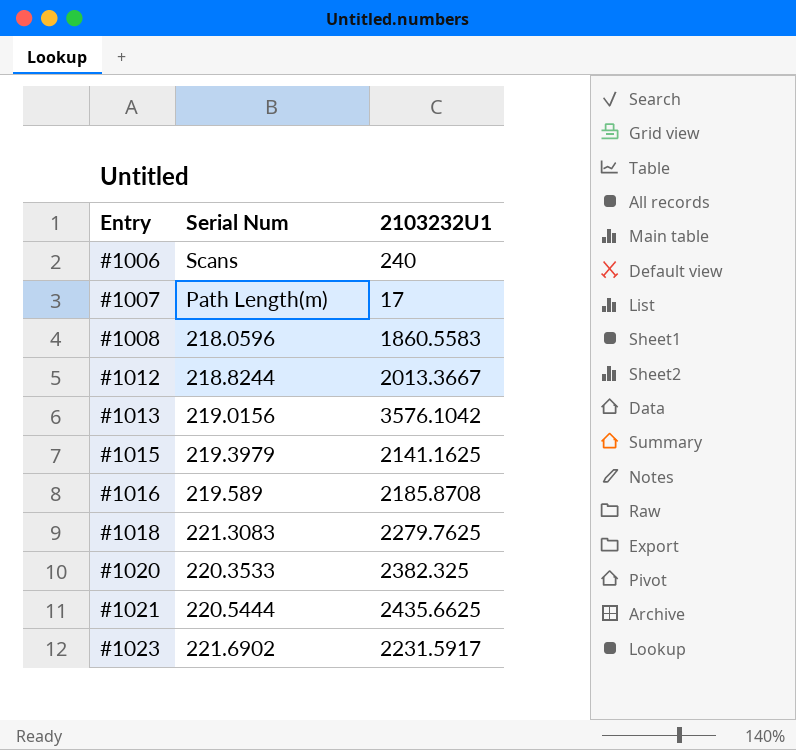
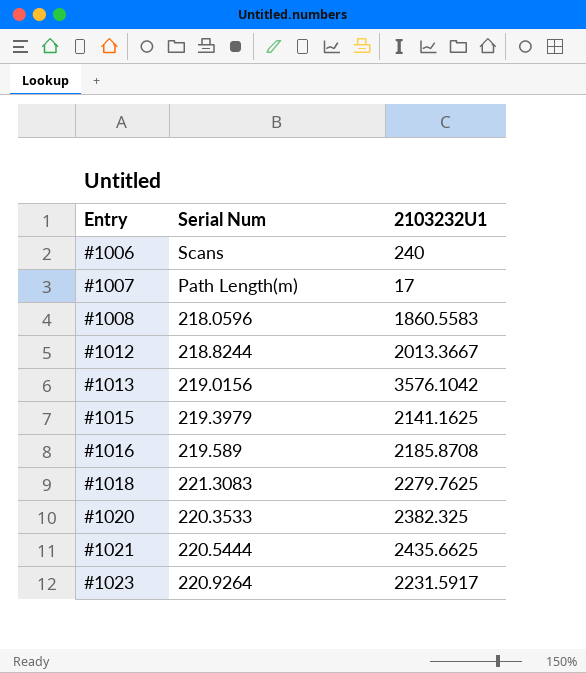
#1023 | Serial Num: 221.6902 -> 220.9264

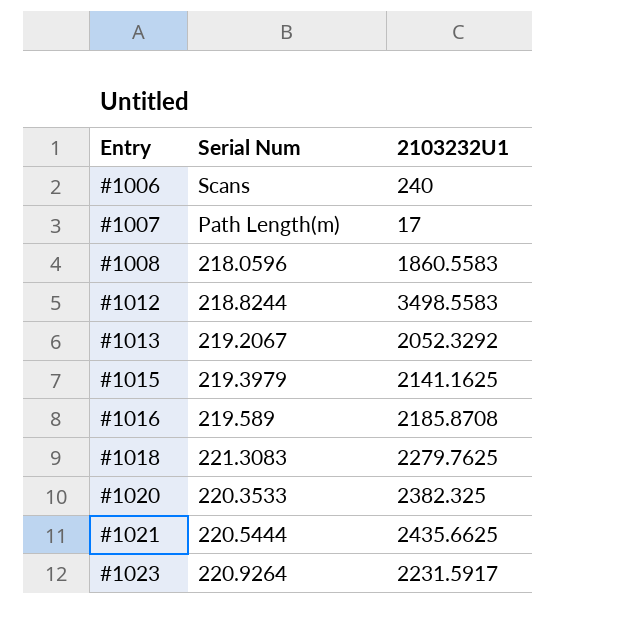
#1012 | 2103232U1: 2013.3667 -> 3498.5583
#1013 | Serial Num: 219.0156 -> 219.2067
#1013 | 2103232U1: 3576.1042 -> 2052.3292

